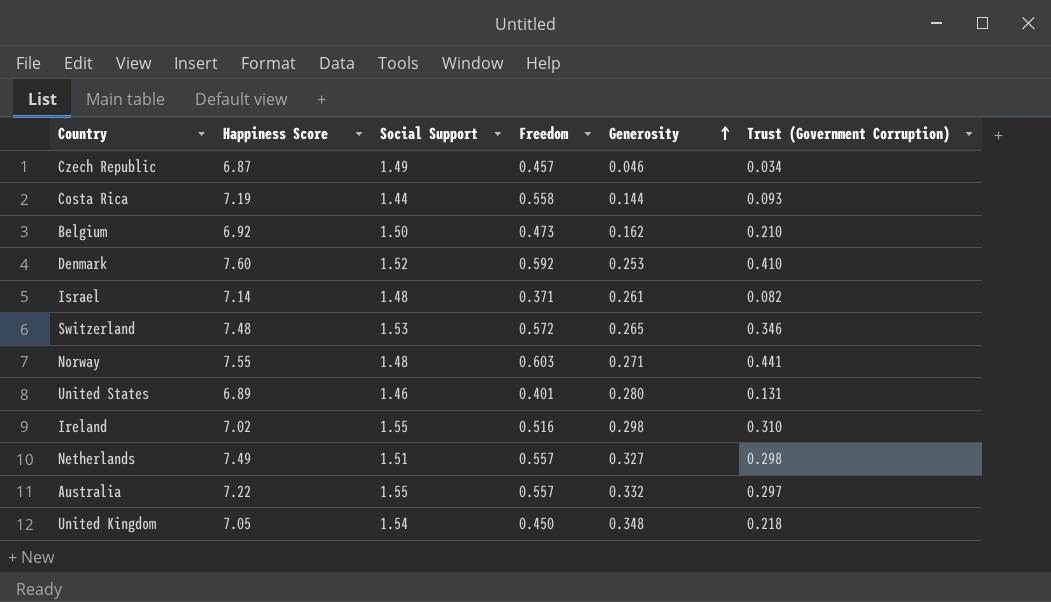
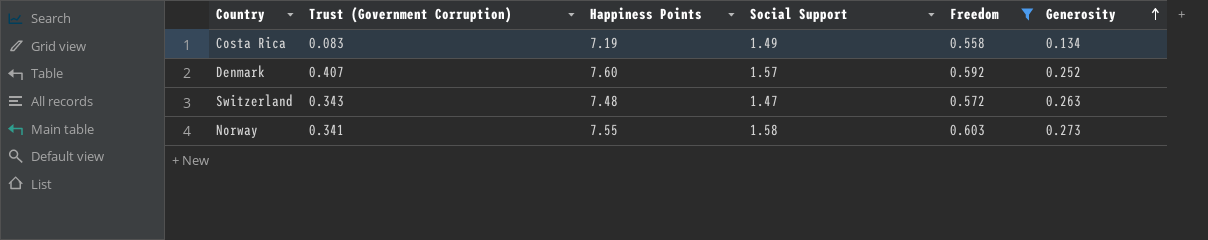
filter: none -> Freedom >= 0.558
column Trust (Government Corruption) | position: 6 -> 2
column name: Happiness Score -> Happiness Points
Costa Rica | Trust (Government Corruption): 0.093 -> 0.083
Costa Rica | Social Support: 1.44 -> 1.49
Costa Rica | Generosity: 0.144 -> 0.134
Denmark | Trust (Government Corruption): 0.410 -> 0.407
Denmark | Social Support: 1.52 -> 1.57
Denmark | Generosity: 0.253 -> 0.252
Switzerland | Trust (Government Corruption): 0.346 -> 0.343
Switzerland | Social Support: 1.53 -> 1.47
Switzerland | Generosity: 0.265 -> 0.263
Norway | Trust (Government Corruption): 0.441 -> 0.341
Norway | Social Support: 1.48 -> 1.58
Norway | Generosity: 0.271 -> 0.273

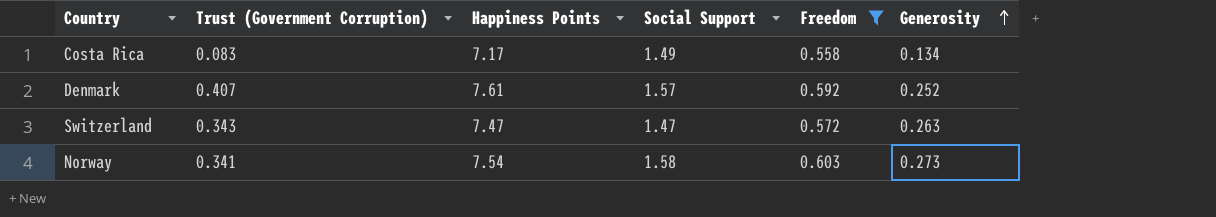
Costa Rica | Happiness Points: 7.19 -> 7.17
Denmark | Happiness Points: 7.60 -> 7.61
Switzerland | Happiness Points: 7.48 -> 7.47
Norway | Happiness Points: 7.55 -> 7.54

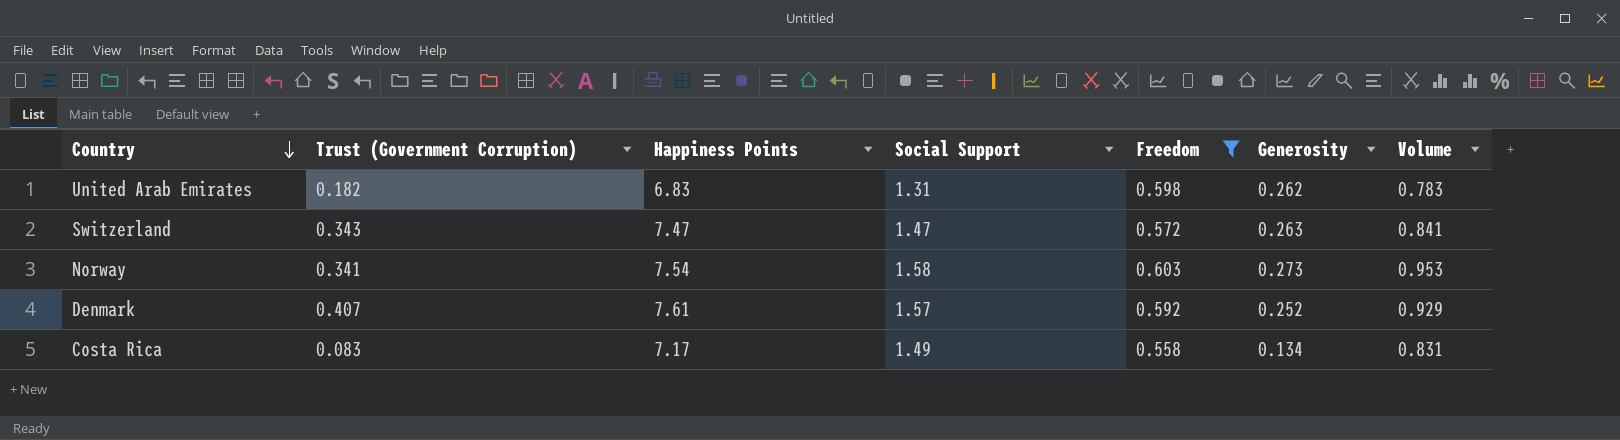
row order: Generosity ascending -> Country descending
column Volume | formula: none -> [Social Support] * [Freedom]
row United Arab Emirates: none -> 0.182 | 6.83 | 1.31 | 0.598 | 0.262 | 0.783

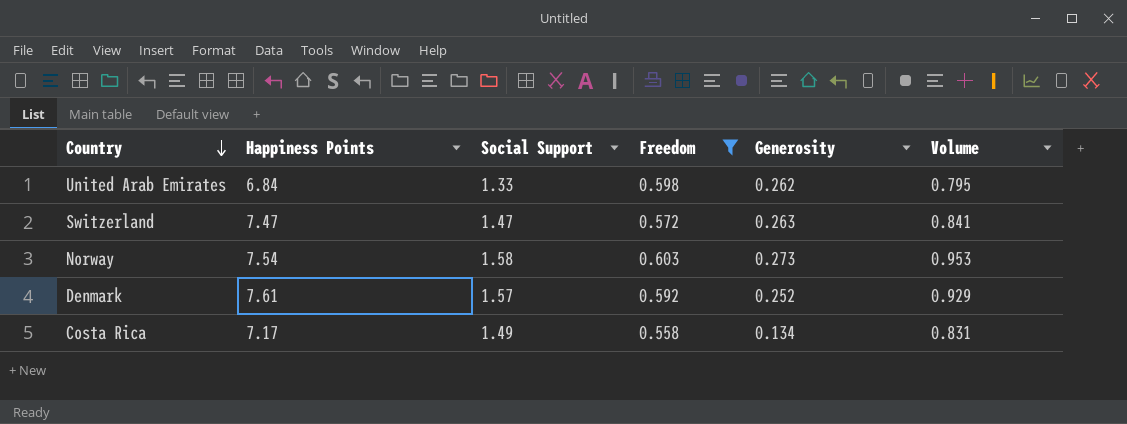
column Trust (Government Corruption) | position: 2 -> none
United Arab Emirates | Happiness Points: 6.83 -> 6.84
United Arab Emirates | Social Support: 1.31 -> 1.33
United Arab Emirates | Volume: 0.783 -> 0.795

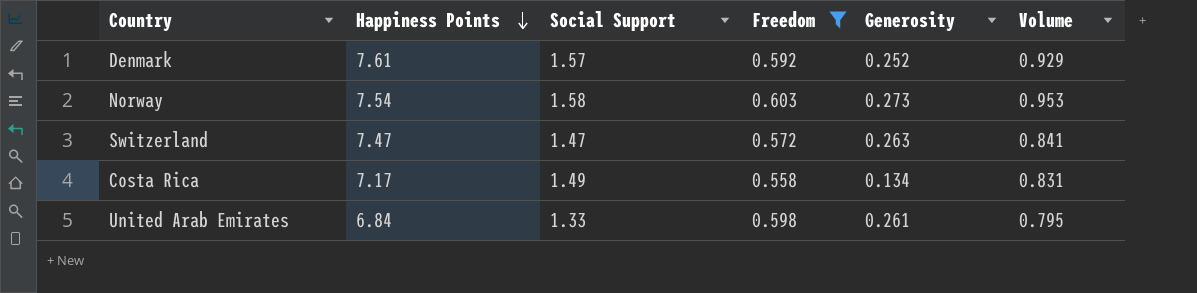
row order: Country descending -> Happiness Points descending
United Arab Emirates | Generosity: 0.262 -> 0.261

